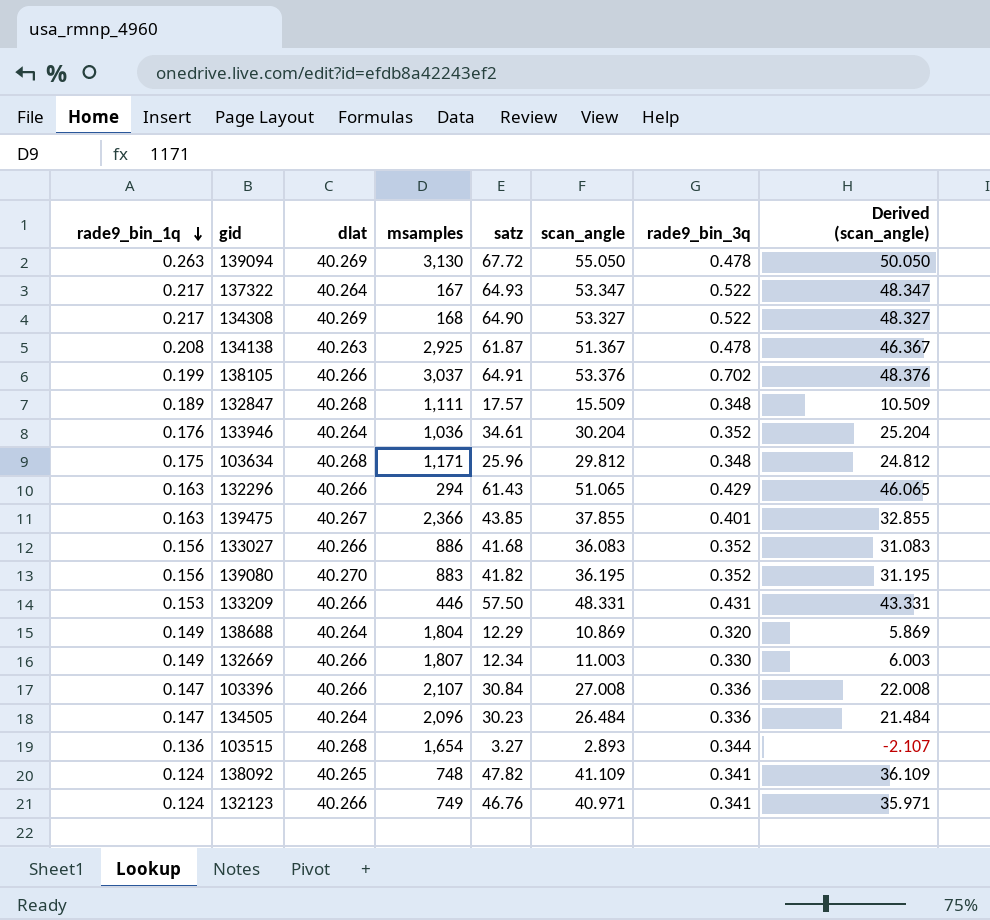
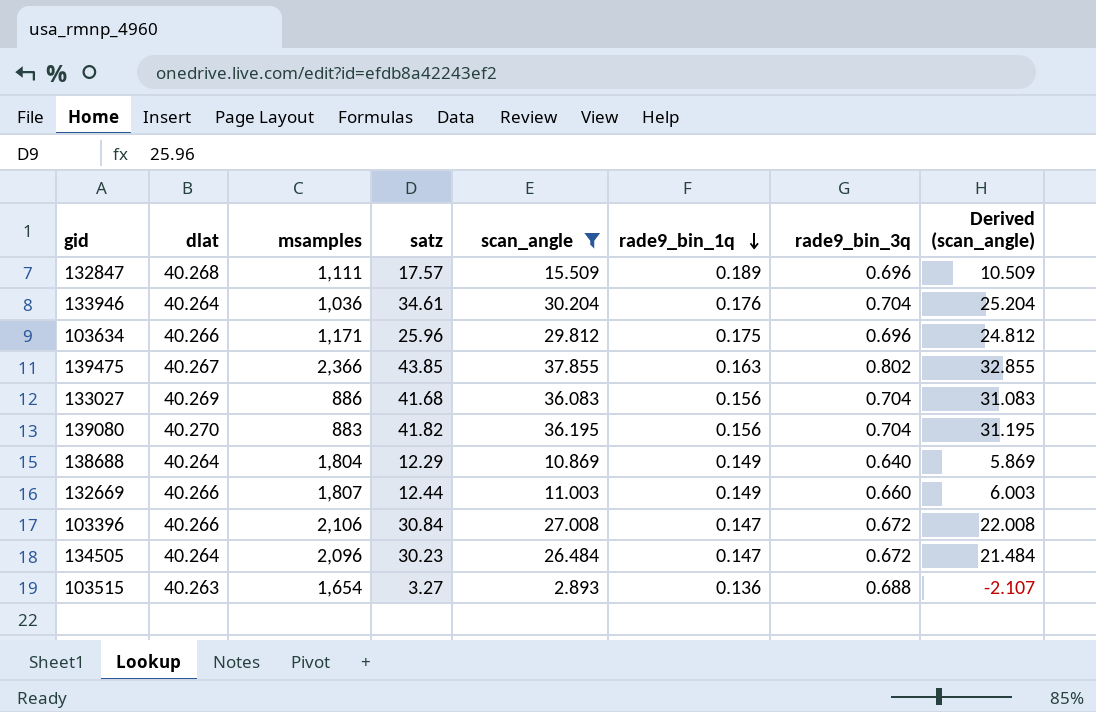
filter: none -> scan_angle <= 37.855
column rade9_bin_1q | position: 1 -> 6
132847 | rade9_bin_3q: 0.348 -> 0.696
133946 | rade9_bin_3q: 0.352 -> 0.704
103634 | dlat: 40.268 -> 40.266
103634 | rade9_bin_3q: 0.348 -> 0.696
139475 | rade9_bin_3q: 0.401 -> 0.802
133027 | dlat: 40.266 -> 40.269
133027 | rade9_bin_3q: 0.352 -> 0.704
139080 | rade9_bin_3q: 0.352 -> 0.704
138688 | rade9_bin_3q: 0.320 -> 0.640
132669 | satz: 12.34 -> 12.44
132669 | rade9_bin_3q: 0.330 -> 0.660
103396 | msamples: 2,107 -> 2,106
103396 | rade9_bin_3q: 0.336 -> 0.672
134505 | rade9_bin_3q: 0.336 -> 0.672
103515 | dlat: 40.268 -> 40.263
103515 | rade9_bin_3q: 0.344 -> 0.688

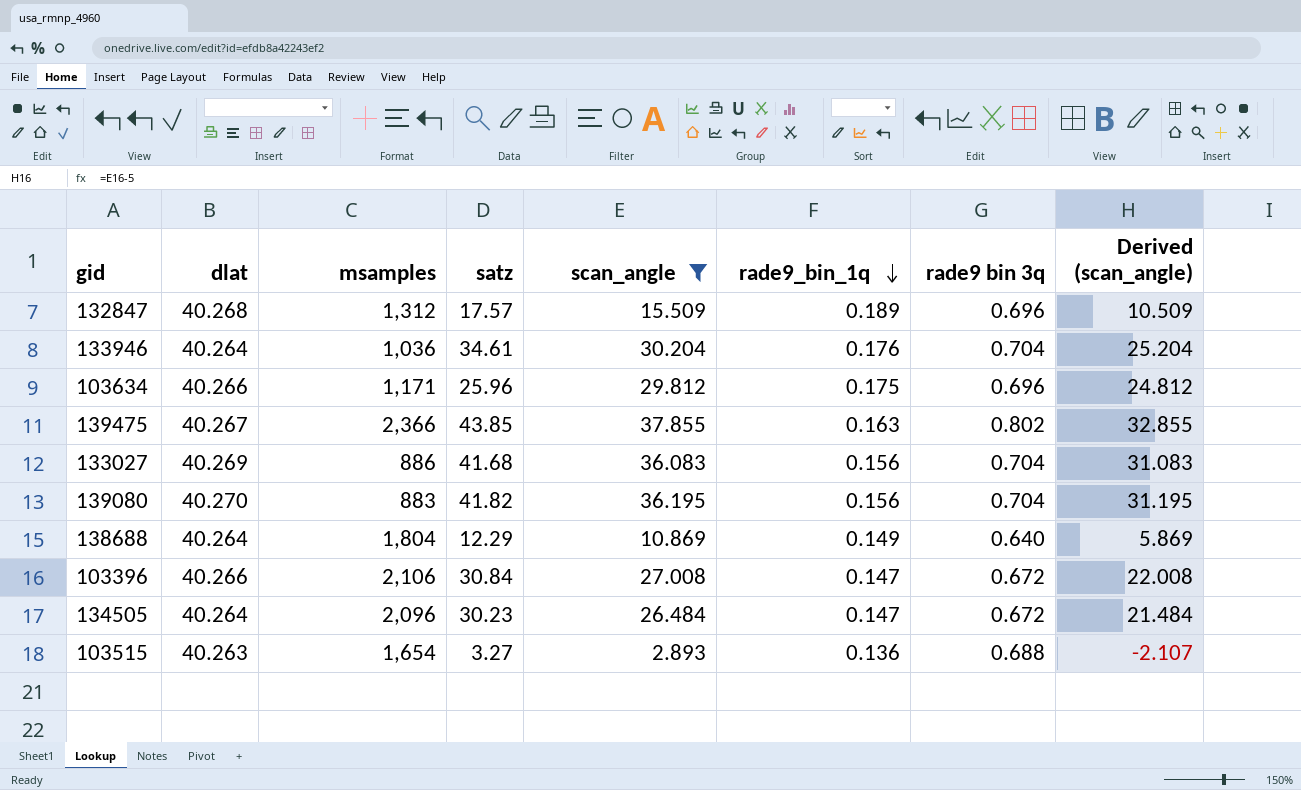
column name: rade9_bin_3q -> rade9 bin 3q
row 132669: 40.266 | 1,807 | 12.44 | 11.003 | 0.149 | 0.660 | 6.003 -> none
132847 | msamples: 1,111 -> 1,312

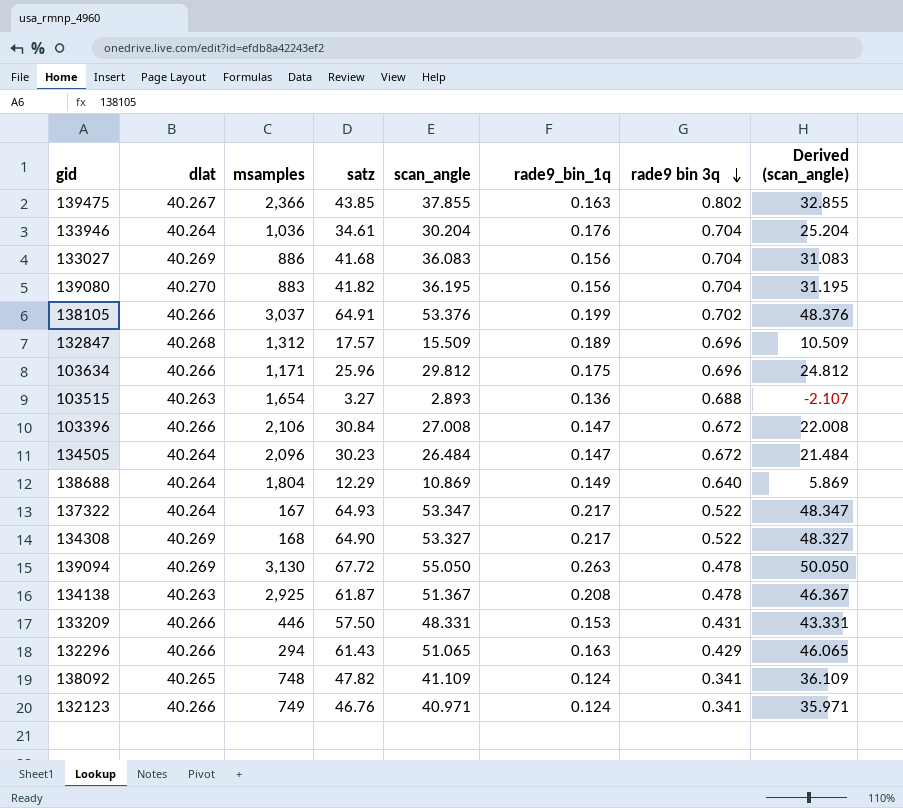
filter: scan_angle <= 37.855 -> none
row order: rade9_bin_1q descending -> rade9 bin 3q descending

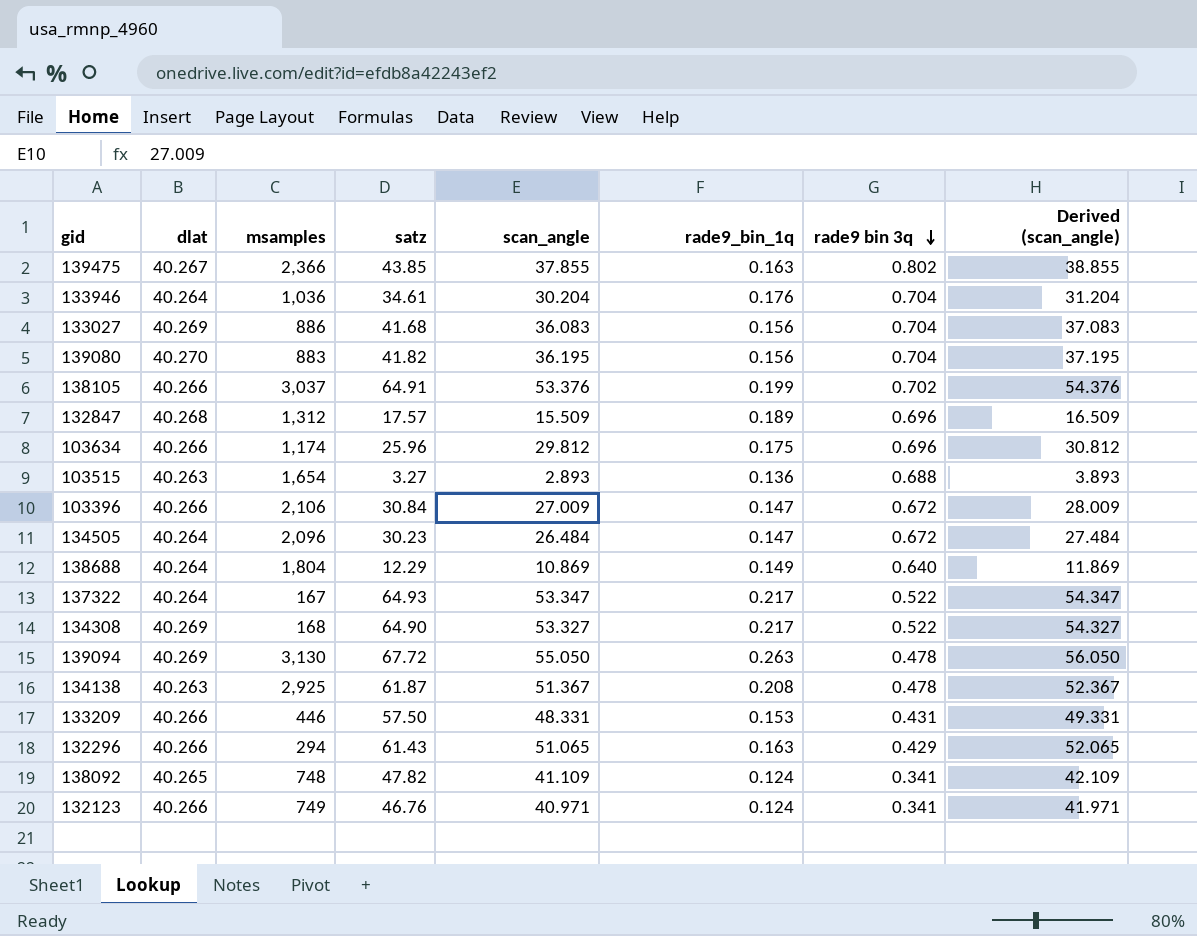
column Derived (scan_angle) | formula: [scan_angle] - 5 -> [scan_angle] + 1
103634 | msamples: 1,171 -> 1,174
103396 | scan_angle: 27.008 -> 27.009

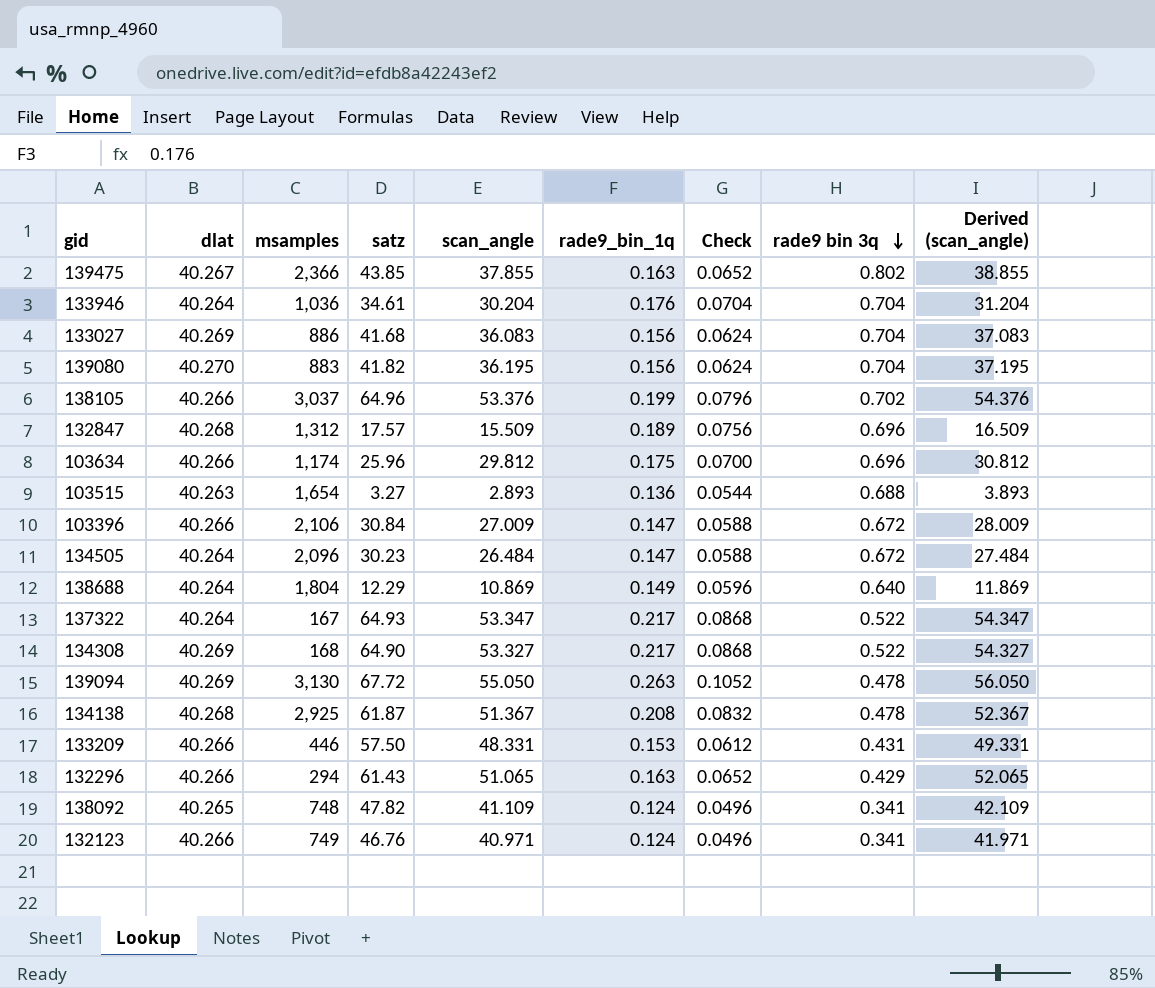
column Check | formula: none -> [rade9_bin_1q] * 0.4
138105 | satz: 64.91 -> 64.96
134138 | dlat: 40.263 -> 40.268

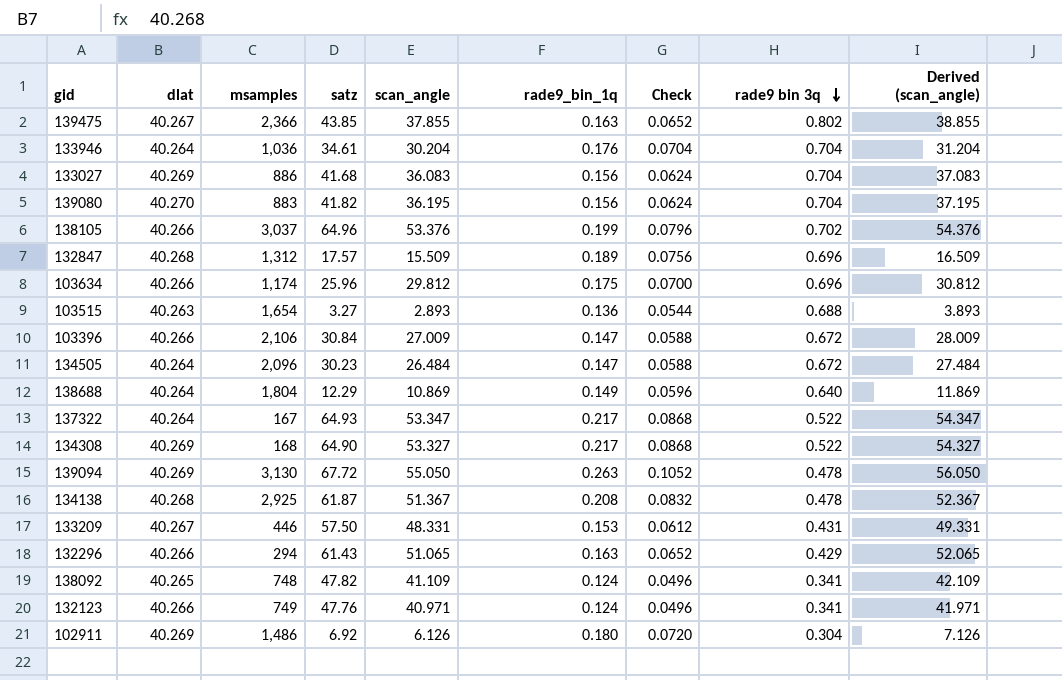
133209 | dlat: 40.266 -> 40.267
132123 | satz: 46.76 -> 47.76
row 102911: none -> 40.269 | 1,486 | 6.92 | 6.126 | 0.180 | 0.0720 | 0.304 | 7.126

